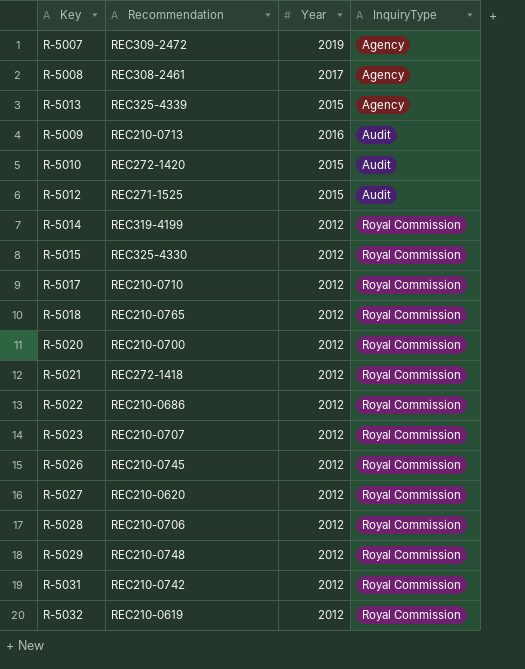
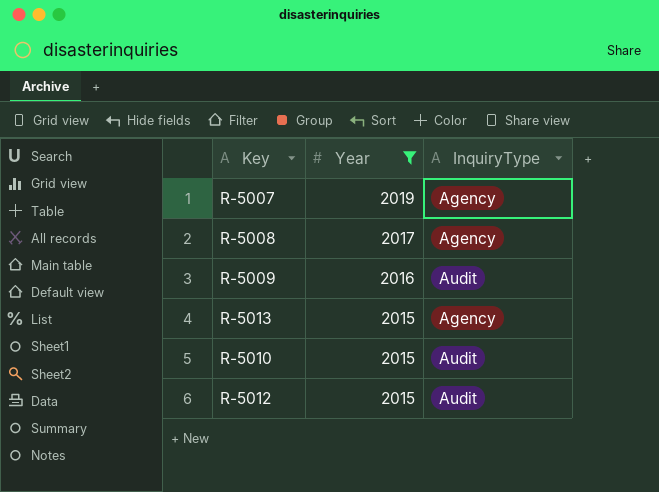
filter: none -> Year != 2012
row order: InquiryType ascending -> Year descending
column Recommendation | position: 2 -> none

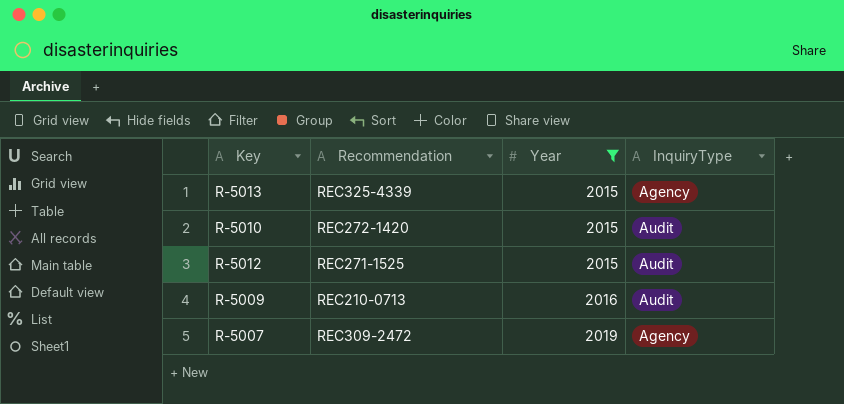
row order: Year descending -> Year ascending
column Recommendation | position: none -> 2
row R-5008: 2017 | Agency -> none

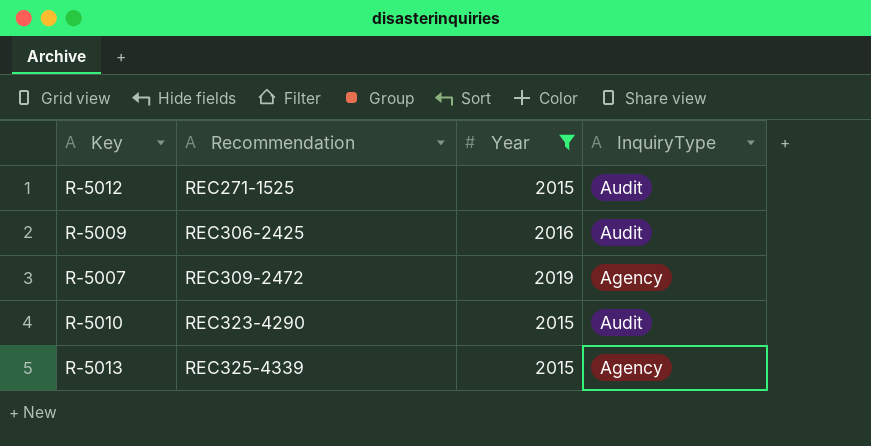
row order: Year ascending -> Recommendation ascending
R-5009 | Recommendation: REC210-0713 -> REC306-2425
R-5010 | Recommendation: REC272-1420 -> REC323-4290

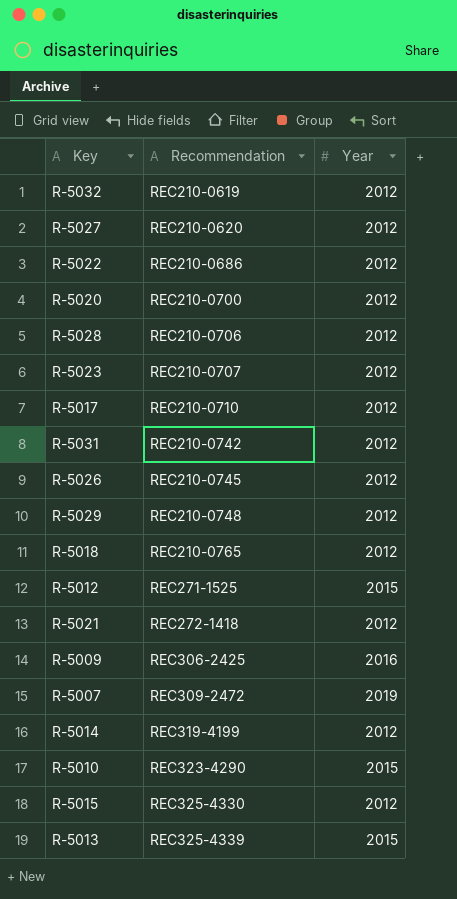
filter: Year != 2012 -> none
column InquiryType | position: 4 -> none

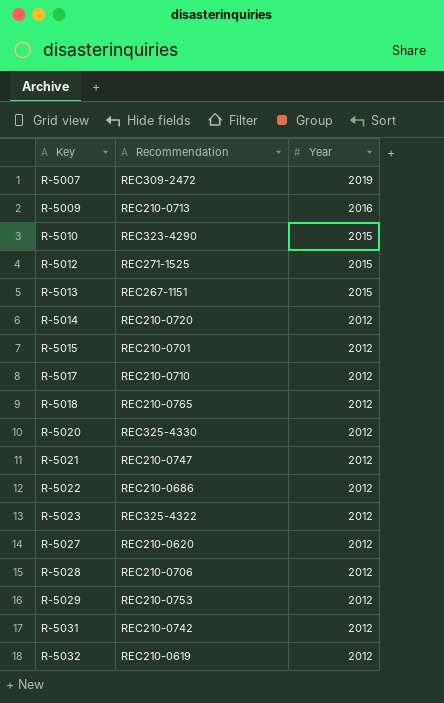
row order: Recommendation ascending -> Key ascending
row R-5026: REC210-0745 | 2012 -> none
R-5009 | Recommendation: REC306-2425 -> REC210-0713
R-5013 | Recommendation: REC325-4339 -> REC267-1151
R-5014 | Recommendation: REC319-4199 -> REC210-0720
R-5015 | Recommendation: REC325-4330 -> REC210-0701
R-5020 | Recommendation: REC210-0700 -> REC325-4330
R-5021 | Recommendation: REC272-1418 -> REC210-0747
R-5023 | Recommendation: REC210-0707 -> REC325-4322
R-5029 | Recommendation: REC210-0748 -> REC210-0753

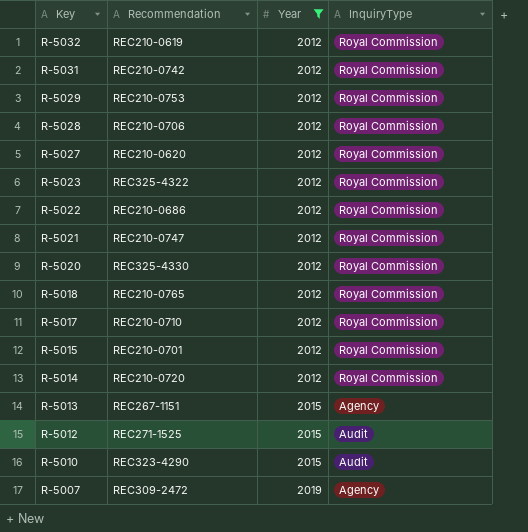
filter: none -> Year != 2016
row order: Key ascending -> Key descending
column InquiryType | position: none -> 4

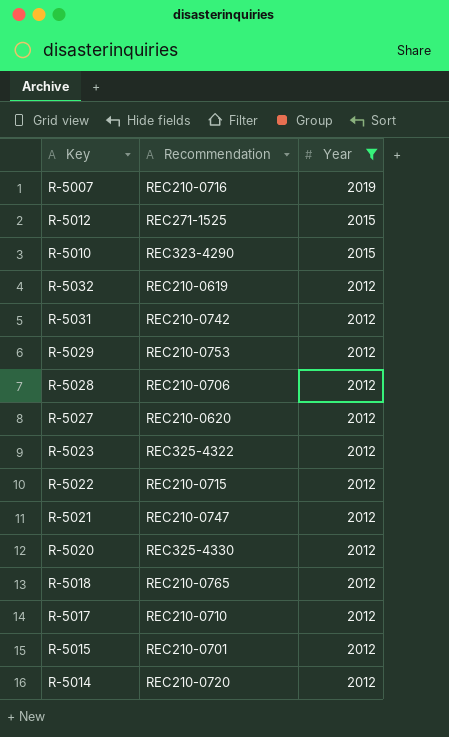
row order: Key descending -> Year descending
column InquiryType | position: 4 -> none
row R-5013: REC267-1151 | 2015 | Agency -> none
R-5007 | Recommendation: REC309-2472 -> REC210-0716
R-5022 | Recommendation: REC210-0686 -> REC210-0715

